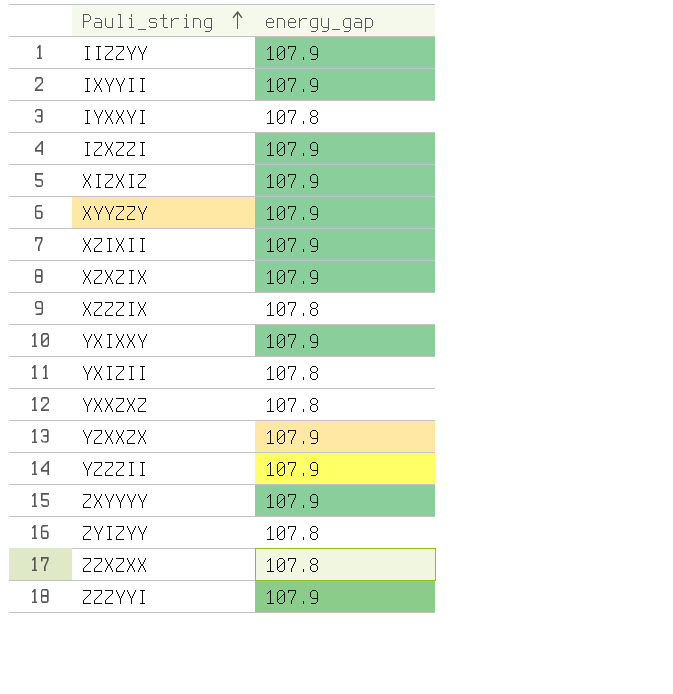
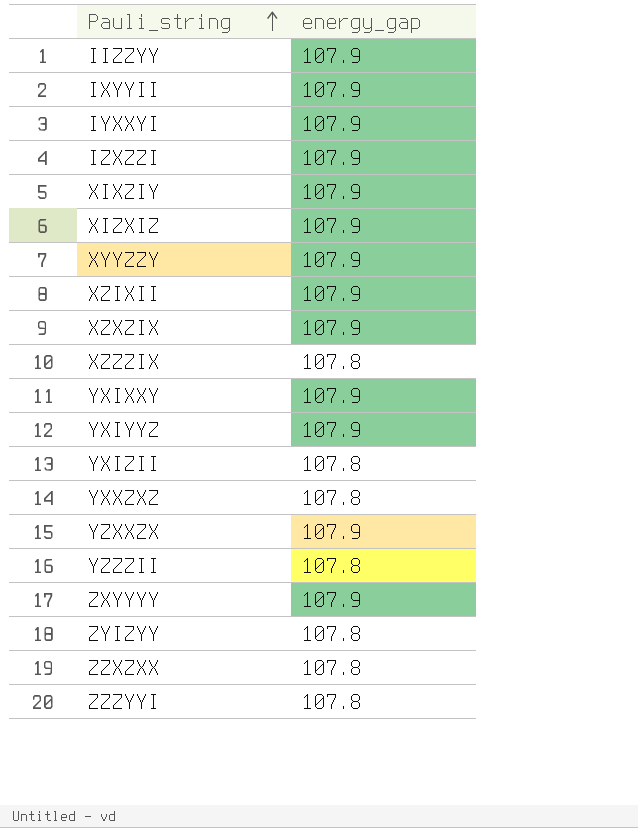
IYXXYI | energy_gap: 107.8 -> 107.9
row XIXZIY: none -> 107.9
row YXIYYZ: none -> 107.9
YZZZII | energy_gap: 107.9 -> 107.8
ZZZYYI | energy_gap: 107.9 -> 107.8

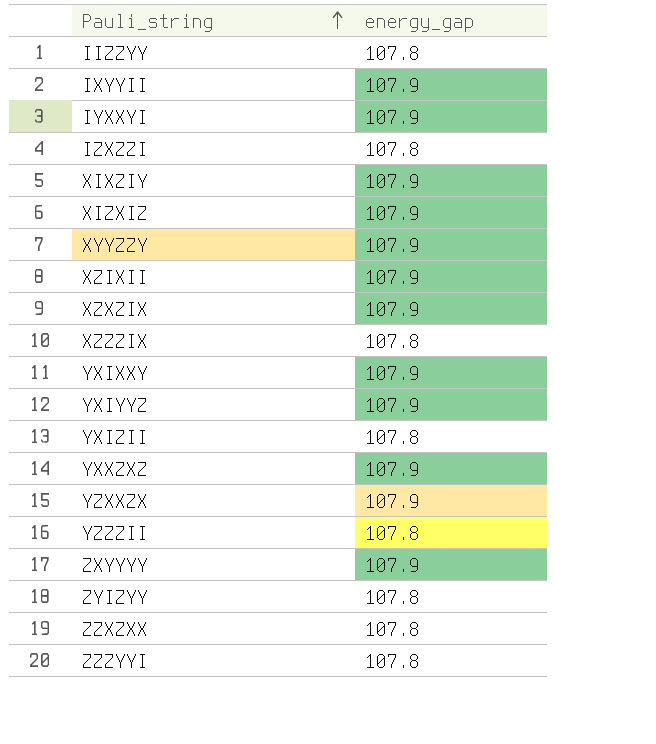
IIZZYY | energy_gap: 107.9 -> 107.8
IZXZZI | energy_gap: 107.9 -> 107.8
YXXZXZ | energy_gap: 107.8 -> 107.9

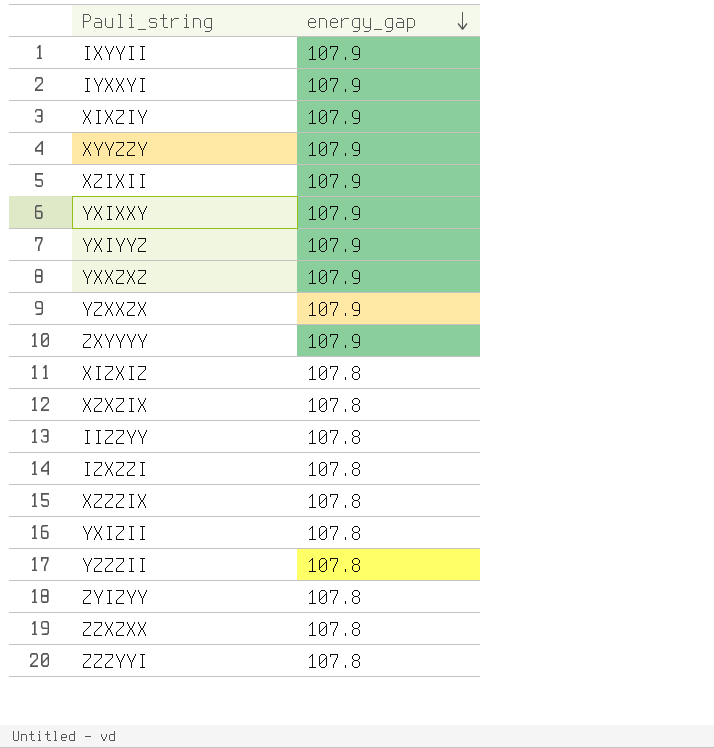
row order: Pauli_string ascending -> energy_gap descending
XIZXIZ | energy_gap: 107.9 -> 107.8
XZXZIX | energy_gap: 107.9 -> 107.8

